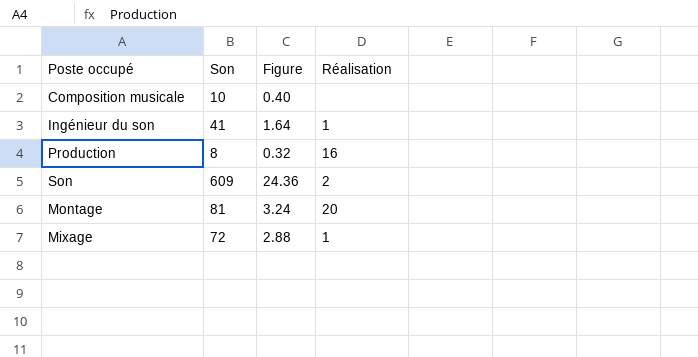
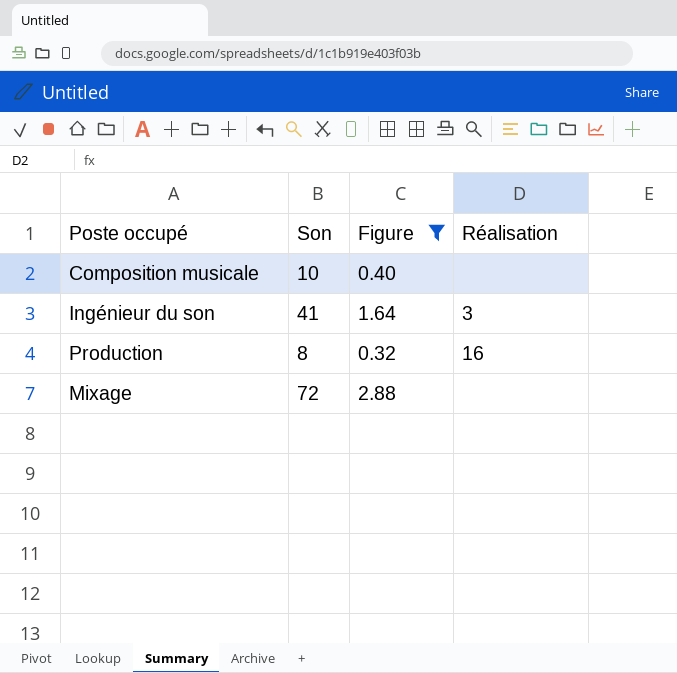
filter: none -> Figure <= 2.88
Ingénieur du son | Réalisation: 1 -> 3
Mixage | Réalisation: 1 -> none

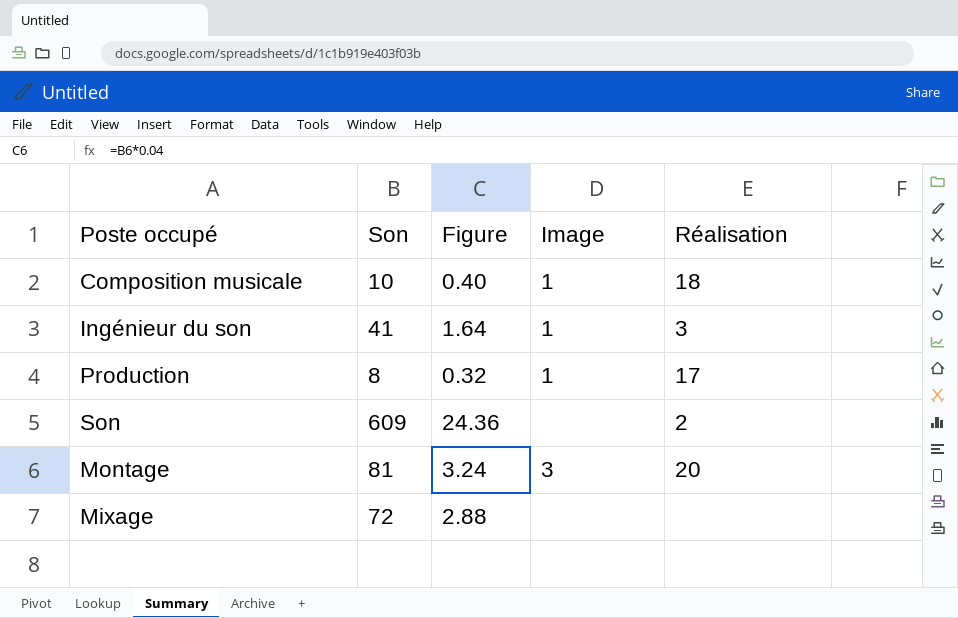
filter: Figure <= 2.88 -> none
column Image | position: none -> 4
Composition musicale | Réalisation: none -> 18
Production | Réalisation: 16 -> 17

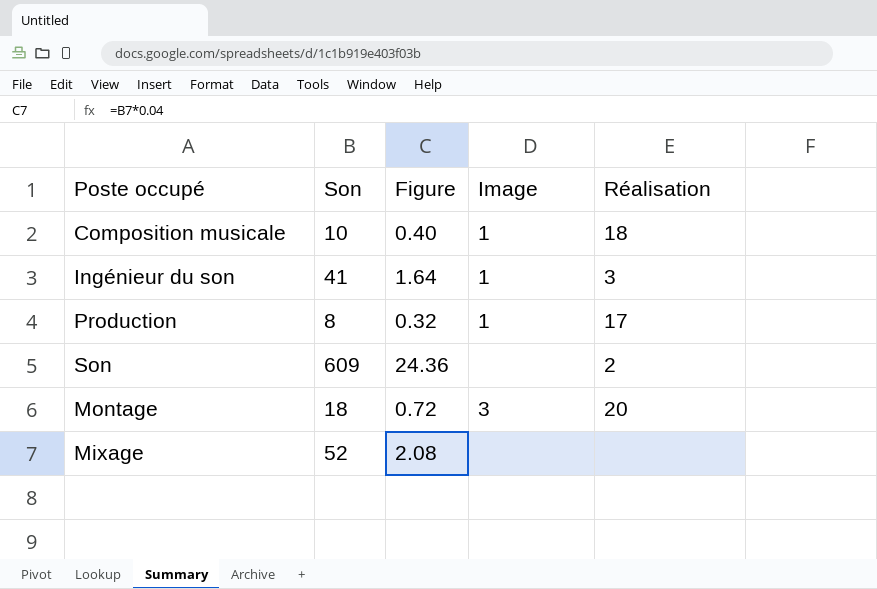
Montage | Son: 81 -> 18
Montage | Figure: 3.24 -> 0.72
Mixage | Son: 72 -> 52
Mixage | Figure: 2.88 -> 2.08

